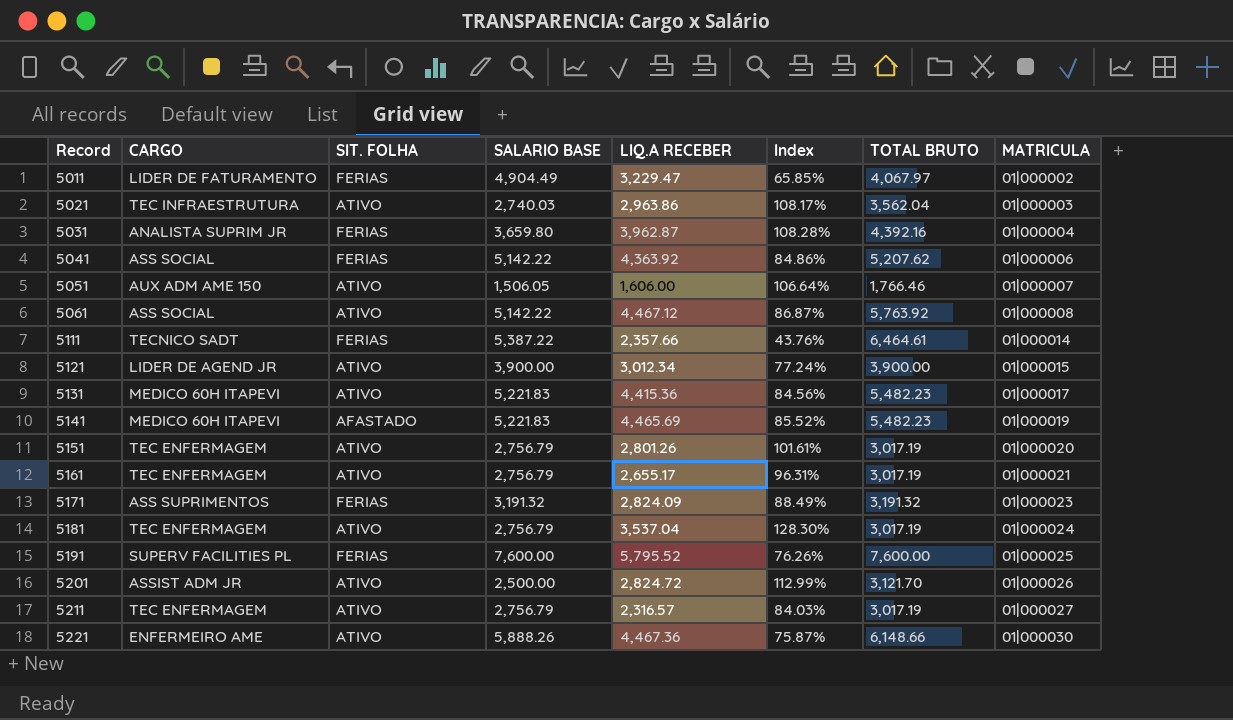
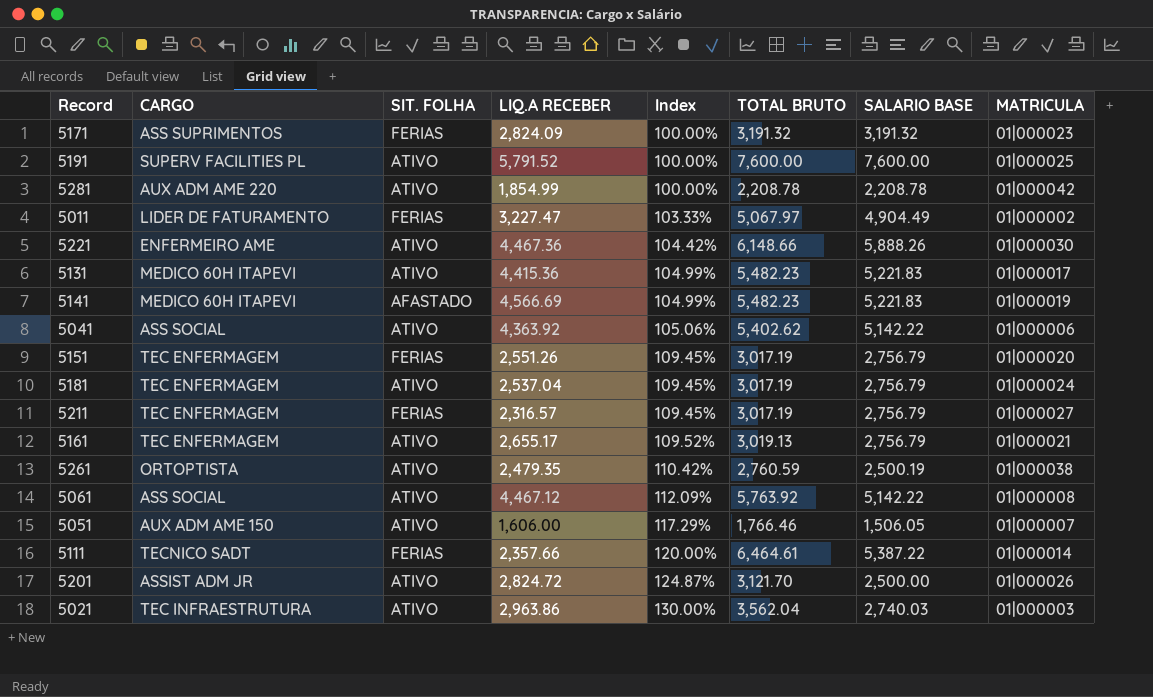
row order: Record ascending -> Index ascending
column Index | formula: [LIQ.A RECEBER] / [SALARIO BASE] -> [TOTAL BRUTO] / [SALARIO BASE]
column SALARIO BASE | position: 4 -> 7
row 5031: ANALISTA SUPRIM JR | FERIAS | 3,659.80 | 3,962.87 | 108.28% | 4,392.16 | 01|000004 -> none
row 5121: LIDER DE AGEND JR | ATIVO | 3,900.00 | 3,012.34 | 77.24% | 3,900.00 | 01|000015 -> none
5191 | SIT. FOLHA: FERIAS -> ATIVO
5191 | LIQ.A RECEBER: 5,795.52 -> 5,791.52
row 5281: none -> AUX ADM AME 220 | ATIVO | 1,854.99 | 100.00% | 2,208.78 | 2,208.78 | 01|000042
5011 | LIQ.A RECEBER: 3,229.47 -> 3,227.47
5011 | TOTAL BRUTO: 4,067.97 -> 5,067.97
5141 | LIQ.A RECEBER: 4,465.69 -> 4,566.69
5041 | SIT. FOLHA: FERIAS -> ATIVO
5041 | TOTAL BRUTO: 5,207.62 -> 5,402.62
5151 | SIT. FOLHA: ATIVO -> FERIAS
5151 | LIQ.A RECEBER: 2,801.26 -> 2,551.26
5181 | LIQ.A RECEBER: 3,537.04 -> 2,537.04
5211 | SIT. FOLHA: ATIVO -> FERIAS
5161 | TOTAL BRUTO: 3,017.19 -> 3,019.13
row 5261: none -> ORTOPTISTA | ATIVO | 2,479.35 | 110.42% | 2,760.59 | 2,500.19 | 01|000038

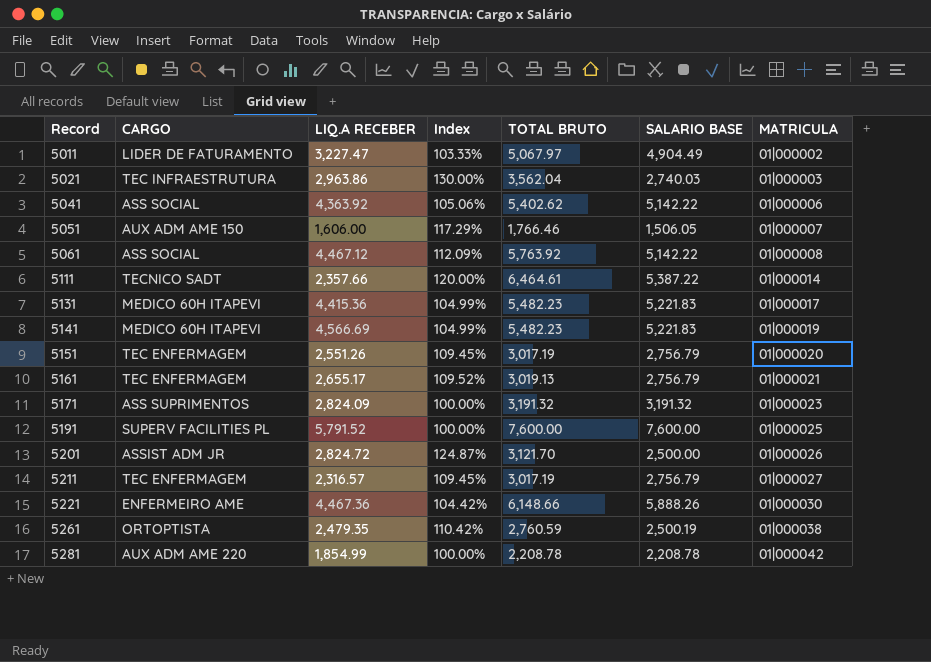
row order: Index ascending -> Record ascending
column SIT. FOLHA | position: 3 -> none
row 5181: TEC ENFERMAGEM | ATIVO | 2,537.04 | 109.45% | 3,017.19 | 2,756.79 | 01|000024 -> none

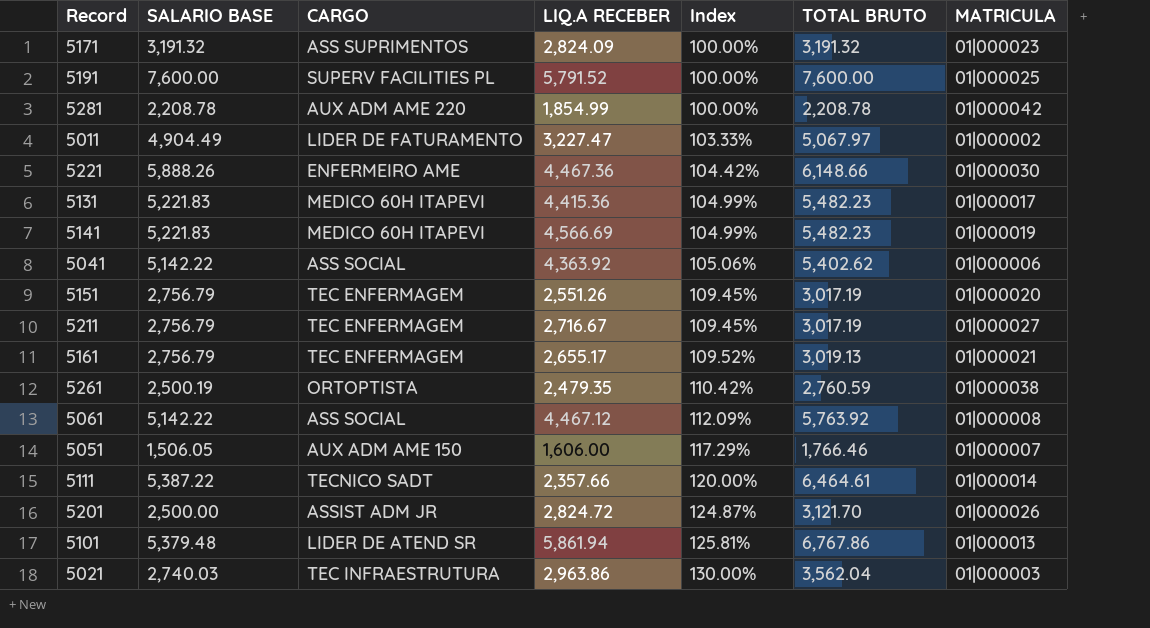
row order: Record ascending -> Index ascending
column SALARIO BASE | position: 6 -> 2
5211 | LIQ.A RECEBER: 2,316.57 -> 2,716.67
row 5101: none -> 5,379.48 | LIDER DE ATEND SR | 5,861.94 | 125.81% | 6,767.86 | 01|000013

